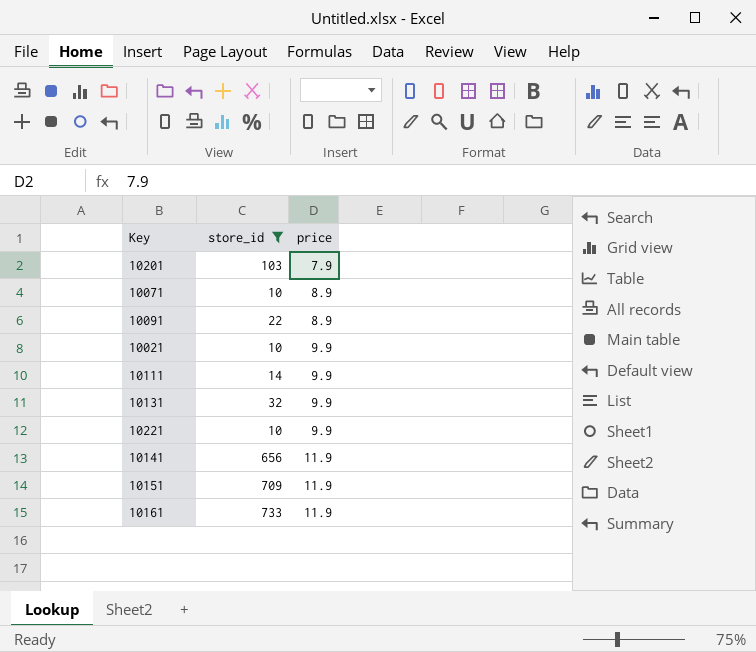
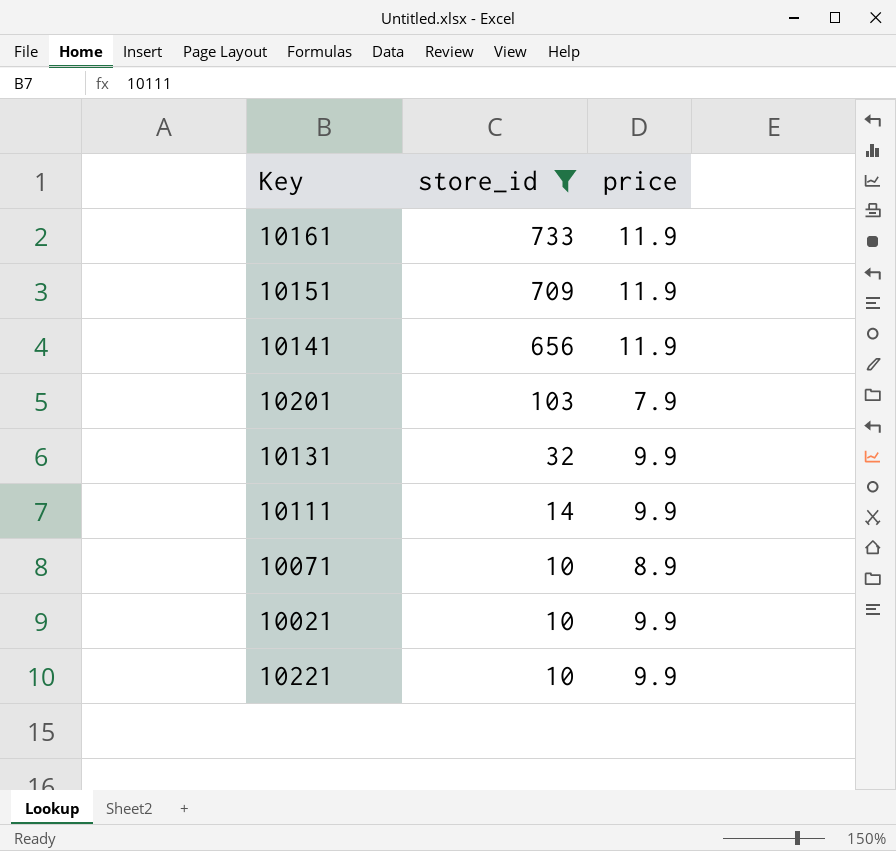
row order: price ascending -> store_id descending
row 10091: 22 | 8.9 -> none

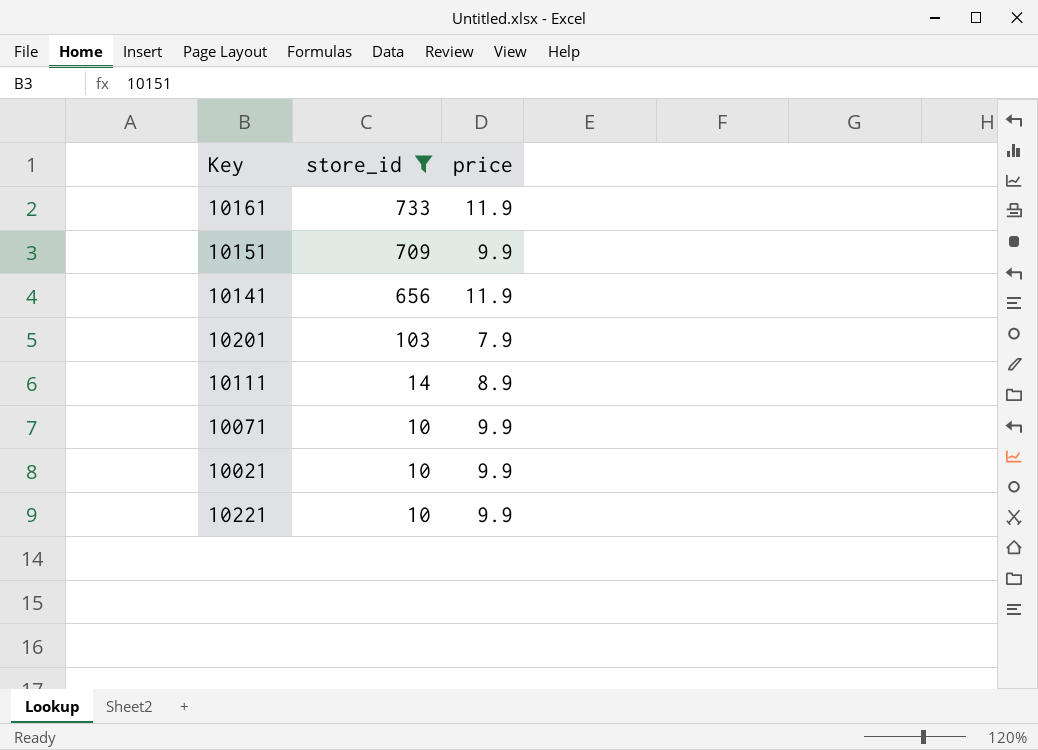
row 10131: 32 | 9.9 -> none
10151 | price: 11.9 -> 9.9
10111 | price: 9.9 -> 8.9
10071 | price: 8.9 -> 9.9

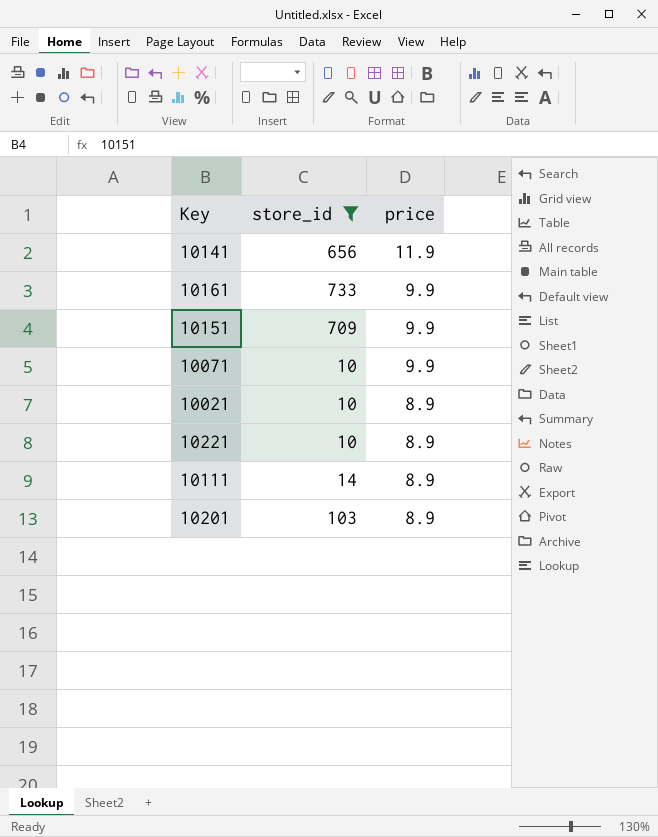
row order: store_id descending -> price descending
10161 | price: 11.9 -> 9.9
10021 | price: 9.9 -> 8.9
10221 | price: 9.9 -> 8.9
10201 | price: 7.9 -> 8.9

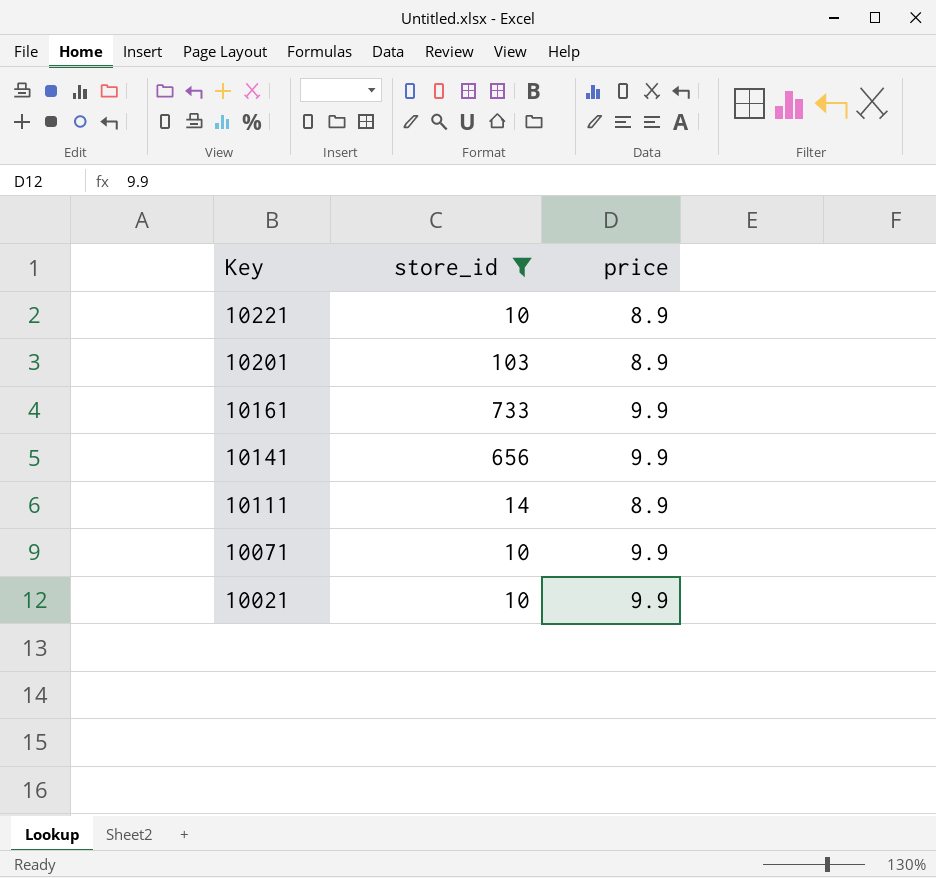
row order: price descending -> Key descending
row 10151: 709 | 9.9 -> none
10141 | price: 11.9 -> 9.9
10021 | price: 8.9 -> 9.9

